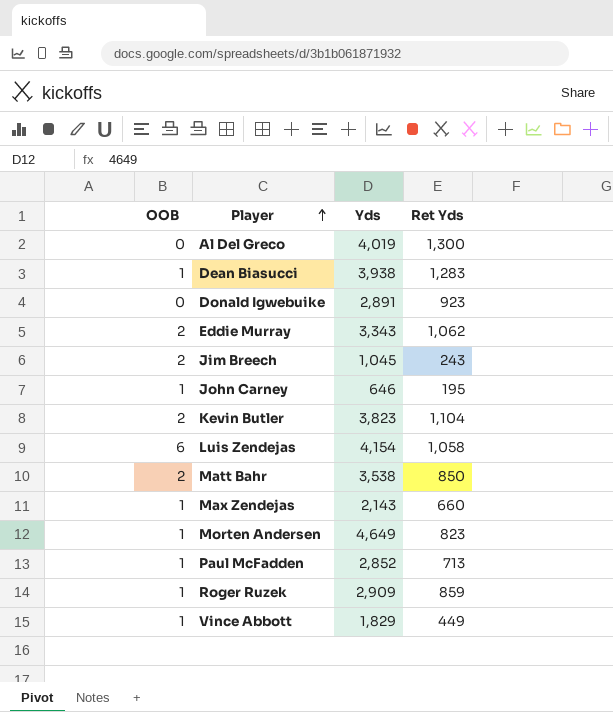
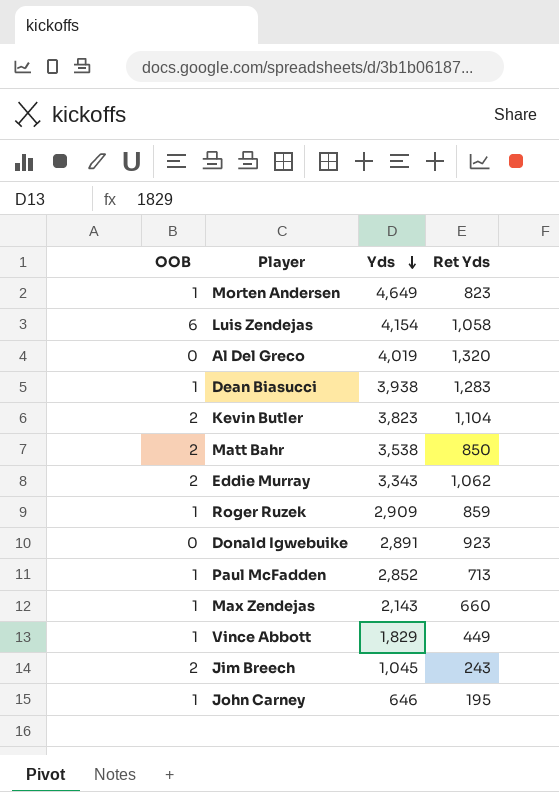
row order: Player ascending -> Yds descending
Al Del Greco | Ret Yds: 1,300 -> 1,320

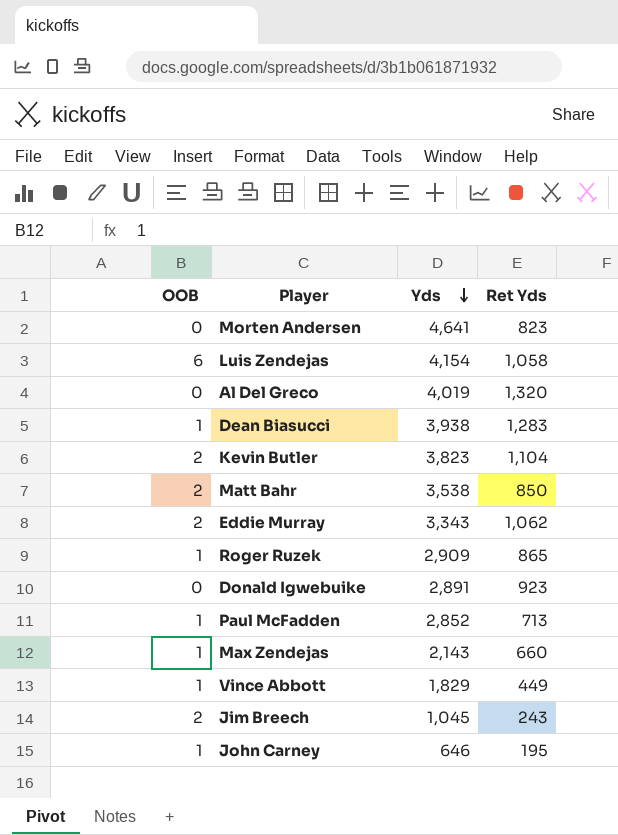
Morten Andersen | OOB: 1 -> 0
Morten Andersen | Yds: 4,649 -> 4,641
Roger Ruzek | Ret Yds: 859 -> 865

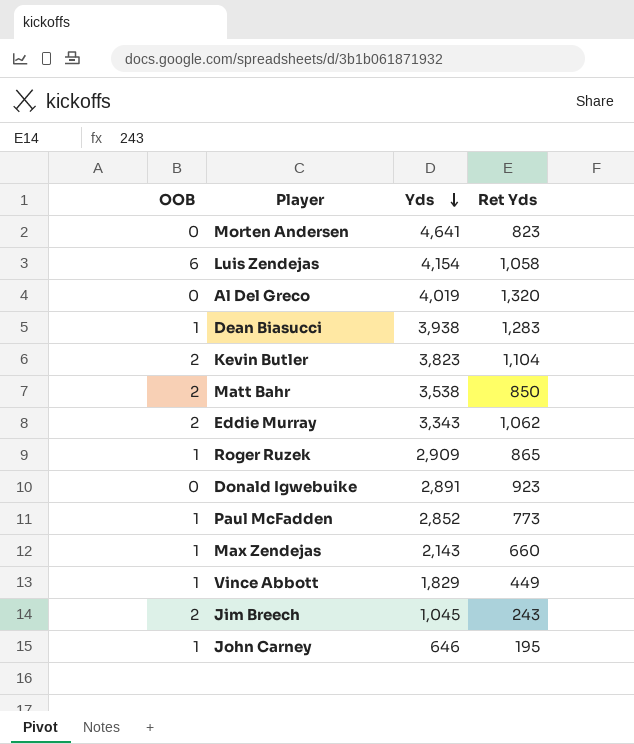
Paul McFadden | Ret Yds: 713 -> 773

